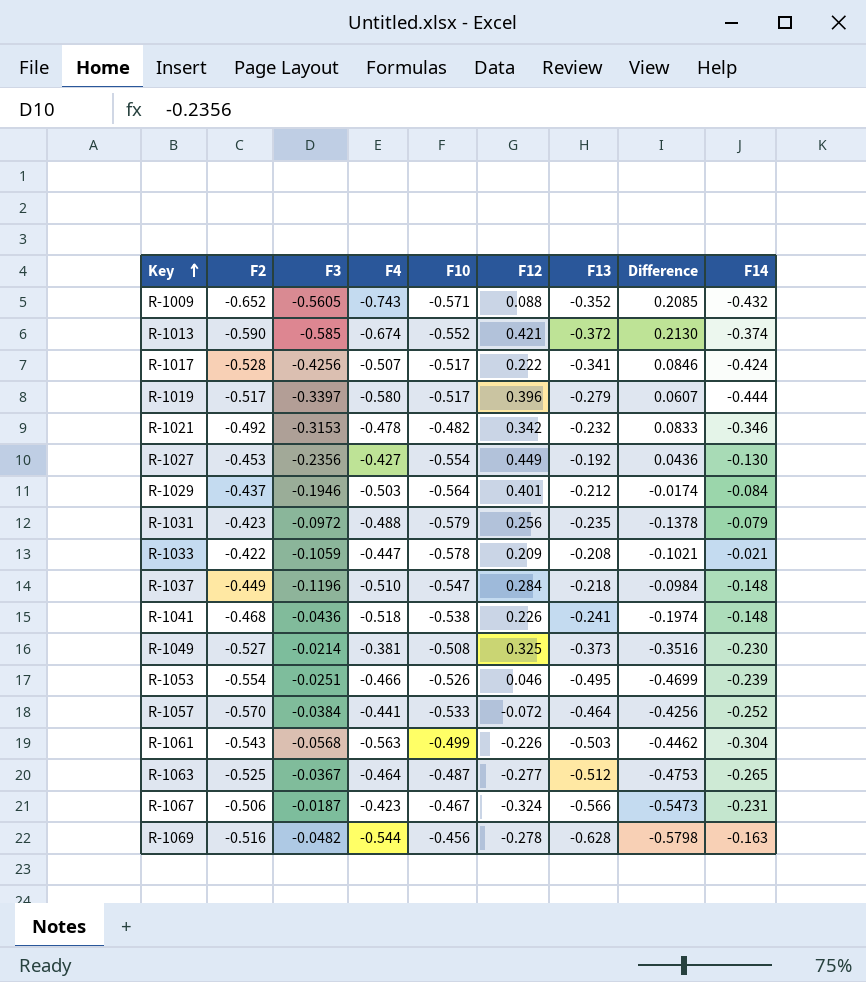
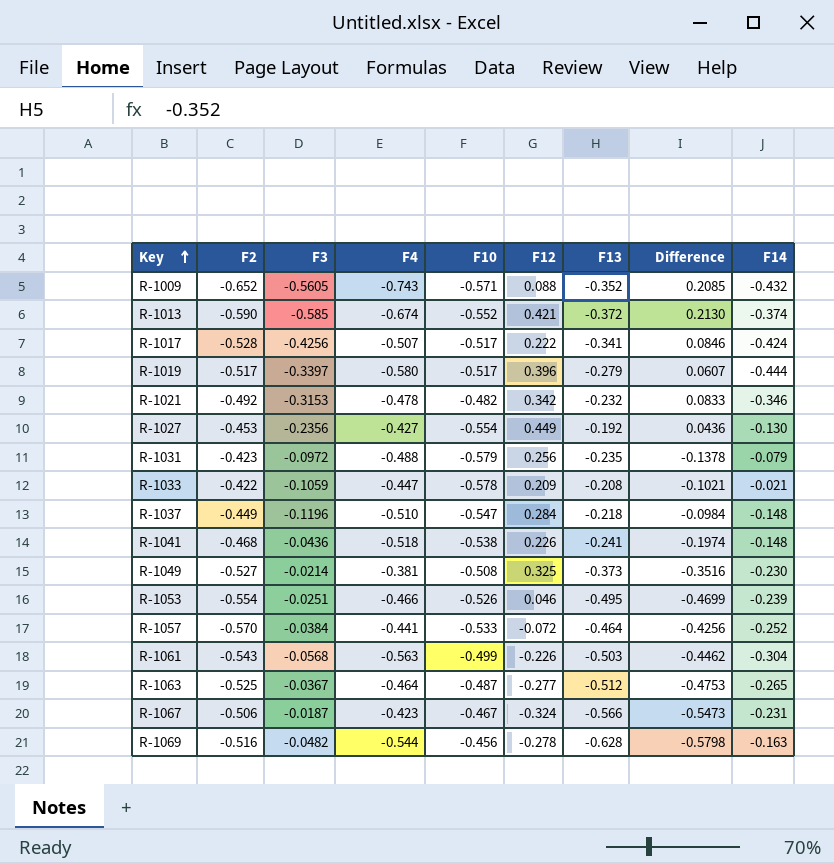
row R-1029: -0.437 | -0.1946 | -0.503 | -0.564 | 0.401 | -0.212 | -0.0174 | -0.084 -> none

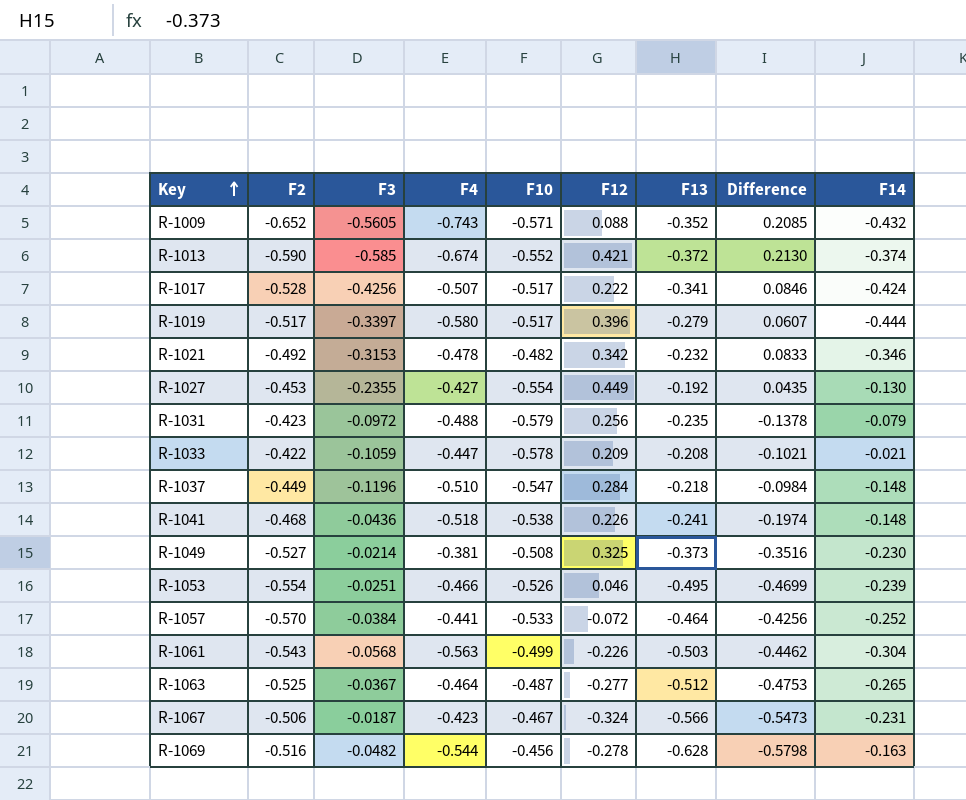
R-1027 | F3: -0.2356 -> -0.2355
R-1027 | Difference: 0.0436 -> 0.0435

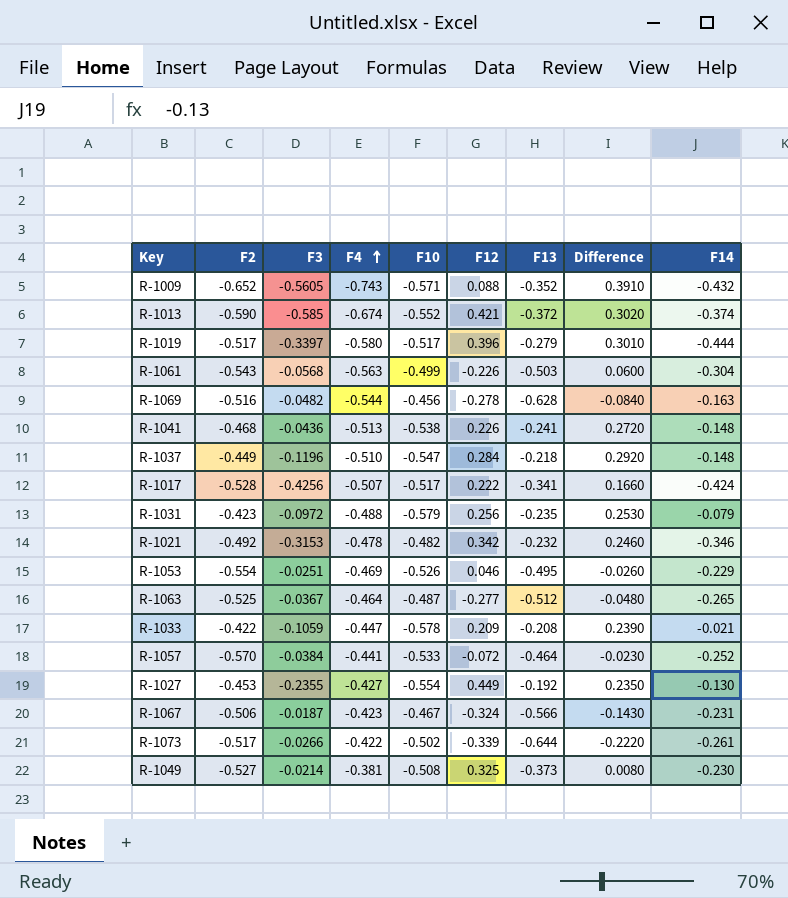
row order: Key ascending -> F4 ascending
column Difference | formula: [F13] - [F3] -> [F13] - [F4]
R-1041 | F4: -0.518 -> -0.513
R-1053 | F4: -0.466 -> -0.469
R-1053 | F14: -0.239 -> -0.229
row R-1073: none -> -0.517 | -0.0266 | -0.422 | -0.502 | -0.339 | -0.644 | -0.2220 | -0.261

